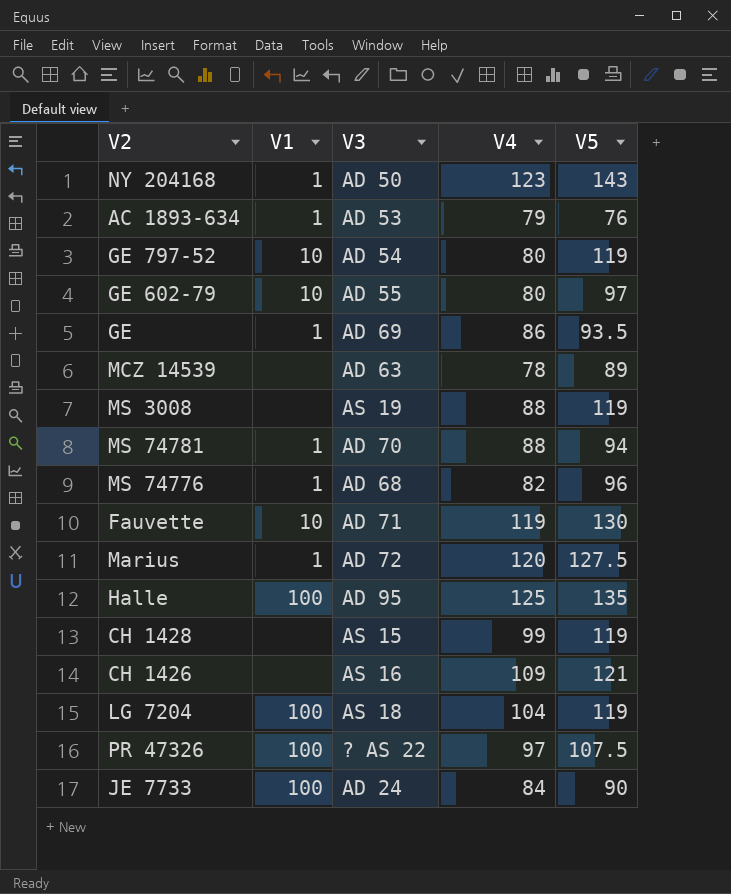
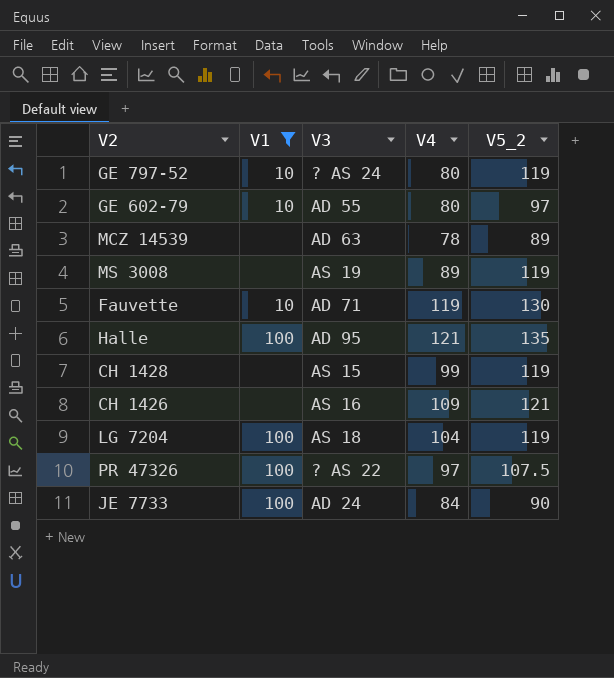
filter: none -> V1 != 1
column name: V5 -> V5_2
GE 797-52 | V3: AD 54 -> ? AS 24
MS 3008 | V4: 88 -> 89
Halle | V4: 125 -> 121

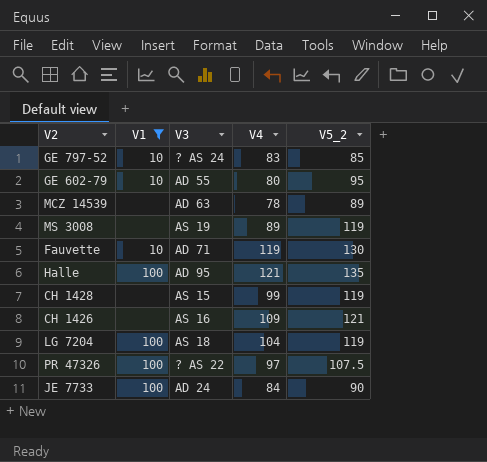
GE 797-52 | V4: 80 -> 83
GE 797-52 | V5_2: 119 -> 85
GE 602-79 | V5_2: 97 -> 95

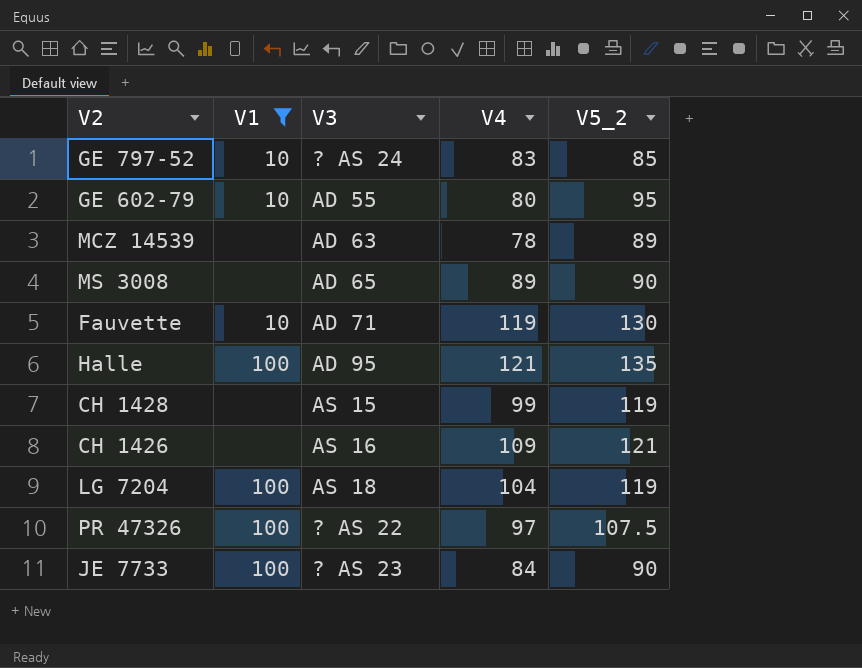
MS 3008 | V3: AS 19 -> AD 65
MS 3008 | V5_2: 119 -> 90
JE 7733 | V3: AD 24 -> ? AS 23

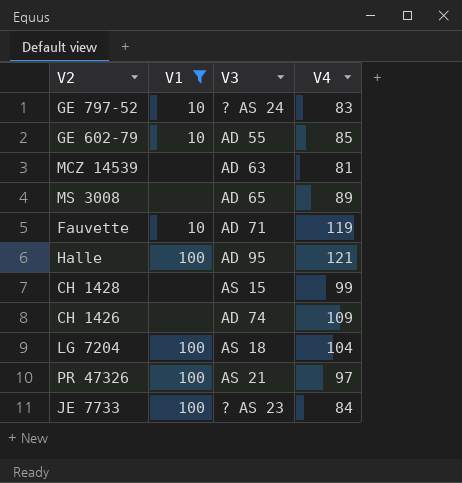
column V5_2 | position: 5 -> none
GE 602-79 | V4: 80 -> 85
MCZ 14539 | V4: 78 -> 81
CH 1426 | V3: AS 16 -> AD 74
PR 47326 | V3: ? AS 22 -> AS 21

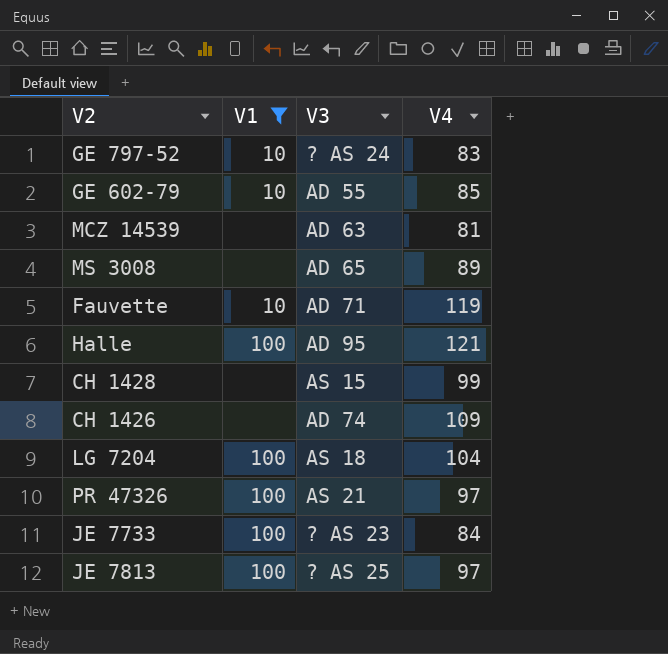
row JE 7813: none -> 100 | ? AS 25 | 97

